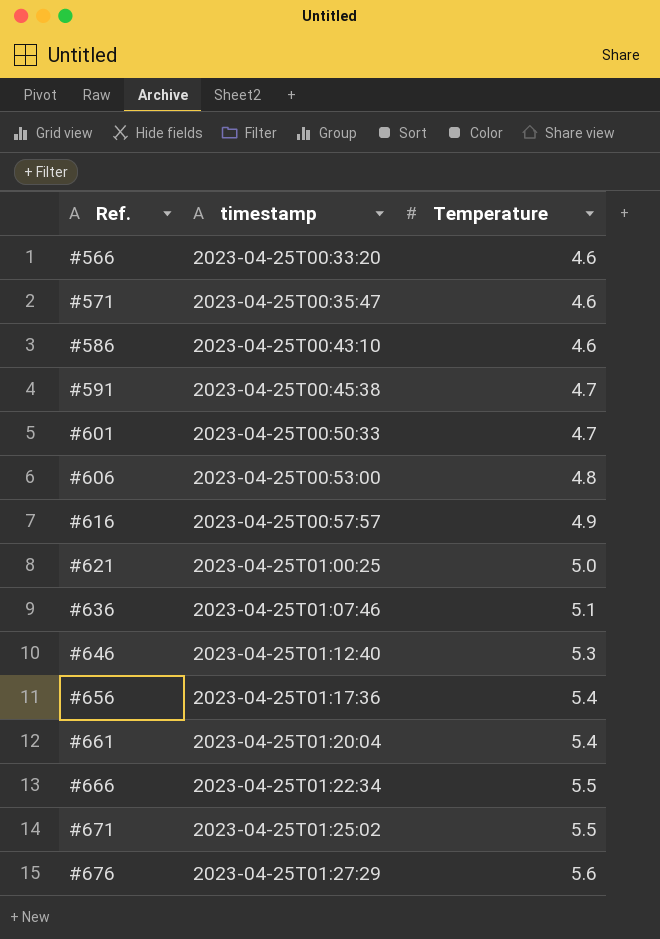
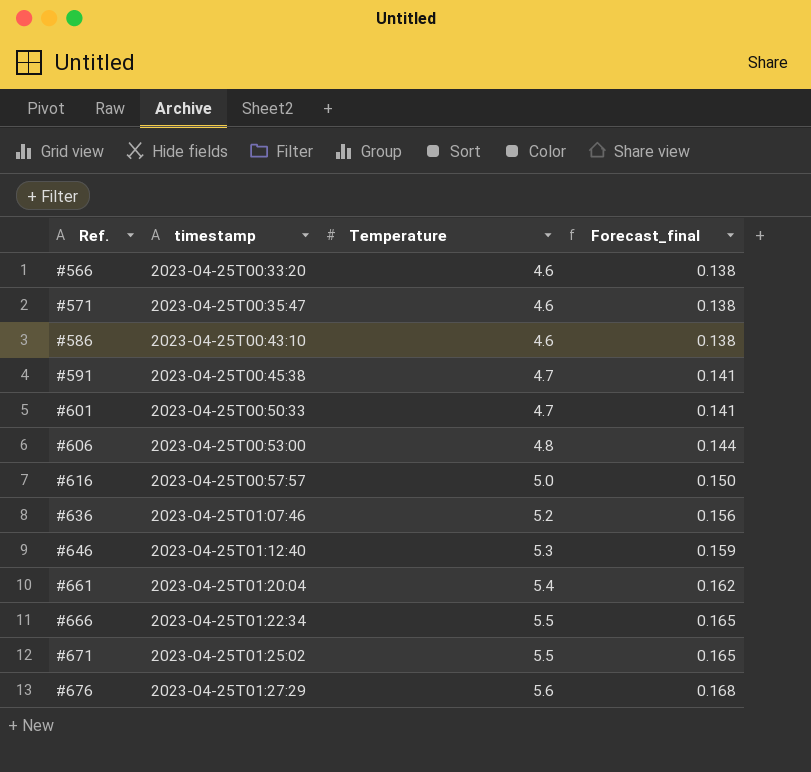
column Forecast_final | formula: none -> [Temperature] * 0.03
row #621: 2023-04-25T01:00:25 | 5.0 -> none
row #656: 2023-04-25T01:17:36 | 5.4 -> none
#616 | Temperature: 4.9 -> 5.0
#636 | Temperature: 5.1 -> 5.2

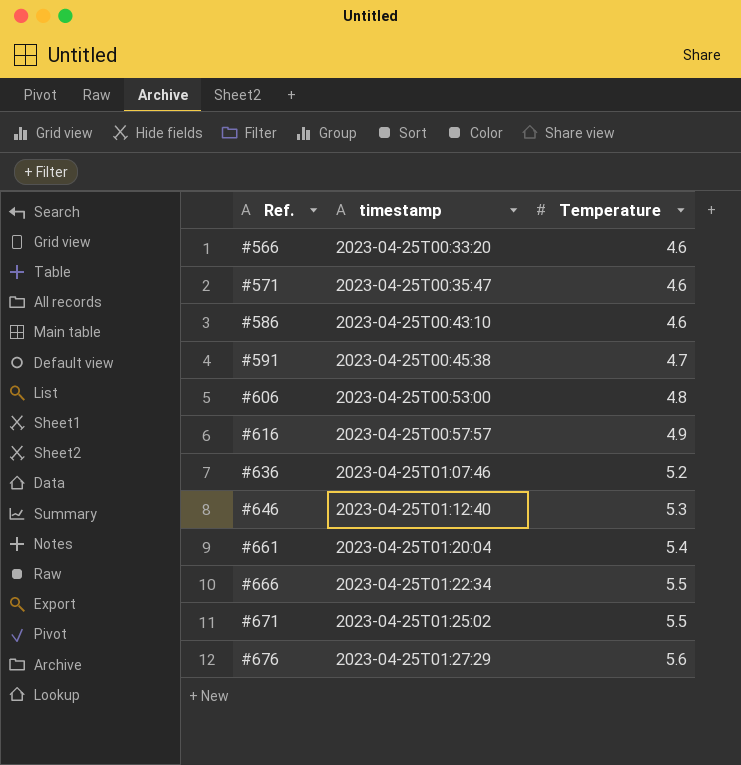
column Forecast_final | formula: [Temperature] * 0.03 -> none
row #601: 2023-04-25T00:50:33 | 4.7 | 0.141 -> none
#616 | Temperature: 5.0 -> 4.9

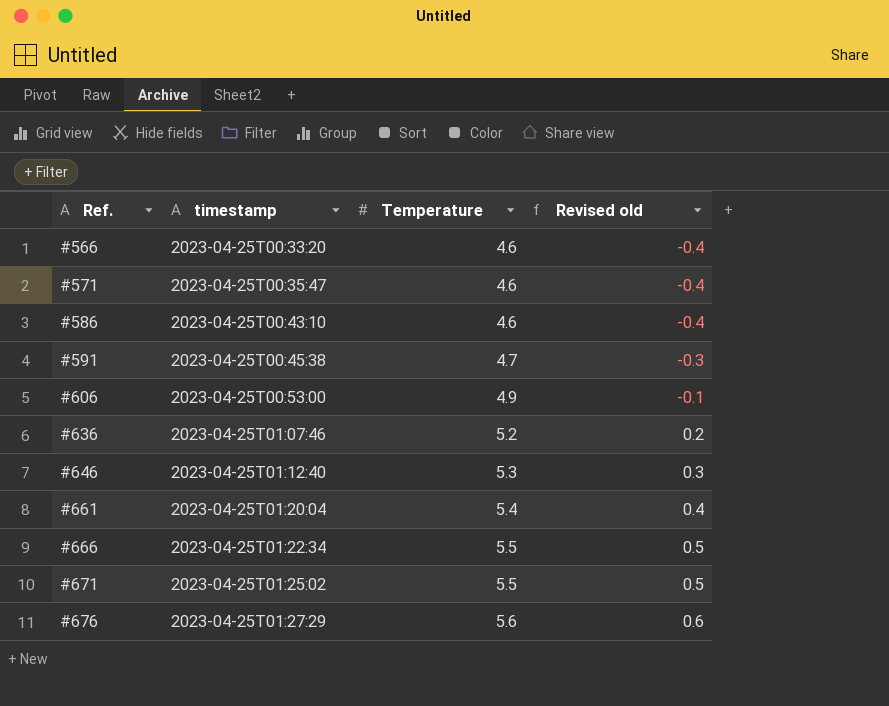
column Revised old | formula: none -> [Temperature] - 5
row #616: 2023-04-25T00:57:57 | 4.9 -> none
#606 | Temperature: 4.8 -> 4.9

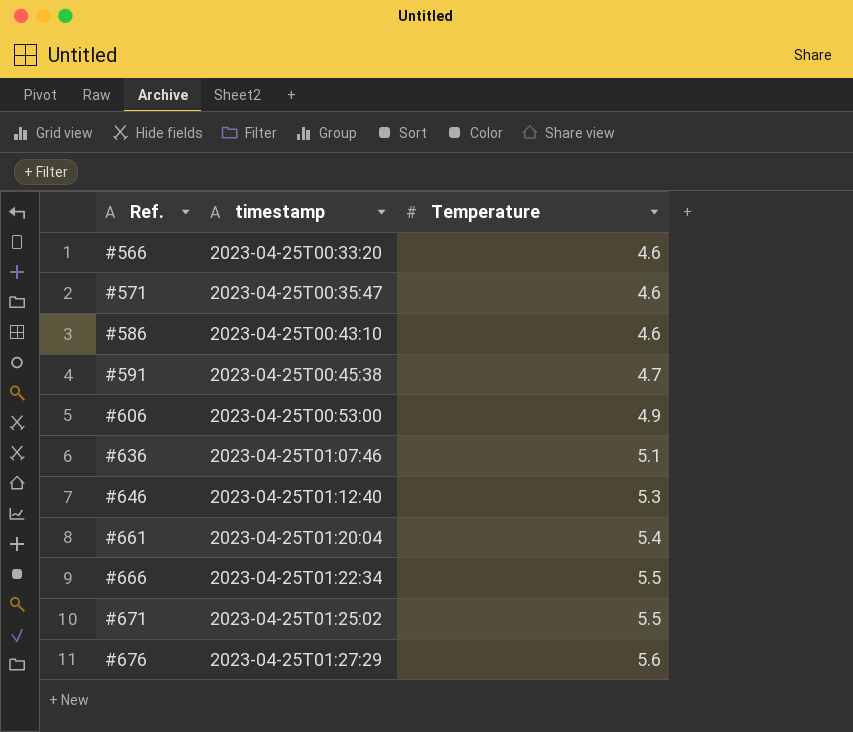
column Revised old | formula: [Temperature] - 5 -> none
#636 | Temperature: 5.2 -> 5.1

